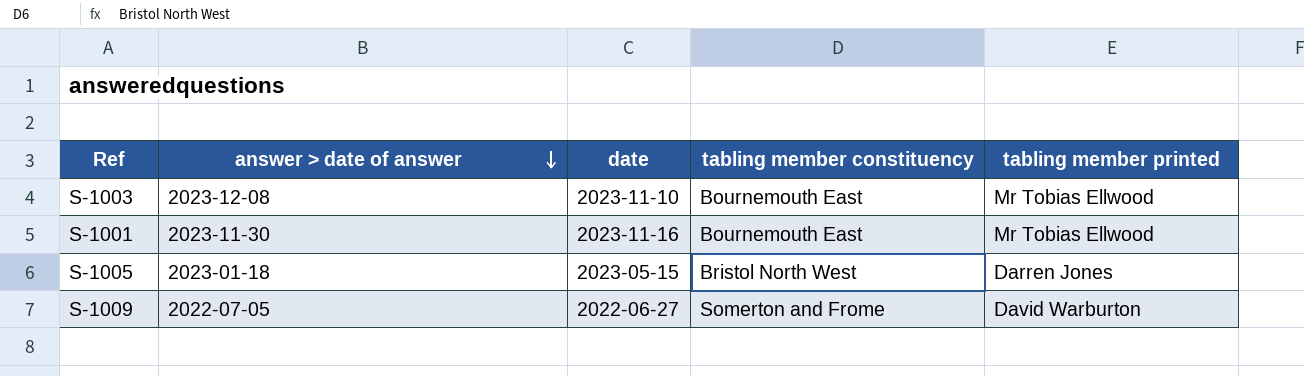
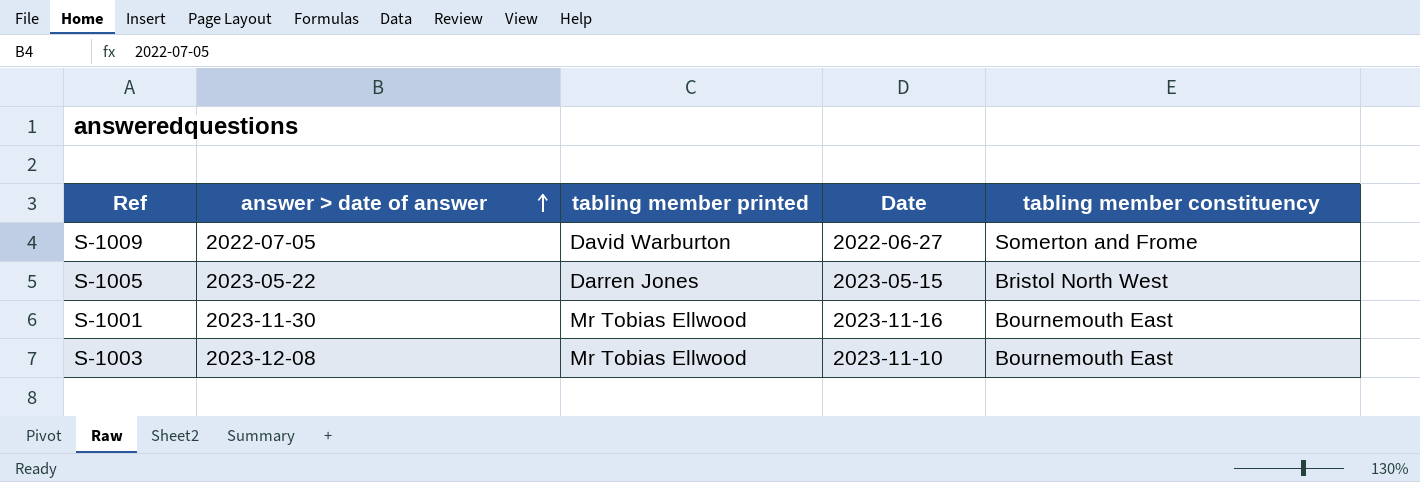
row order: answer > date of answer descending -> answer > date of answer ascending
column tabling member printed | position: 5 -> 3
column name: date -> Date
S-1005 | answer > date of answer: 2023-01-18 -> 2023-05-22

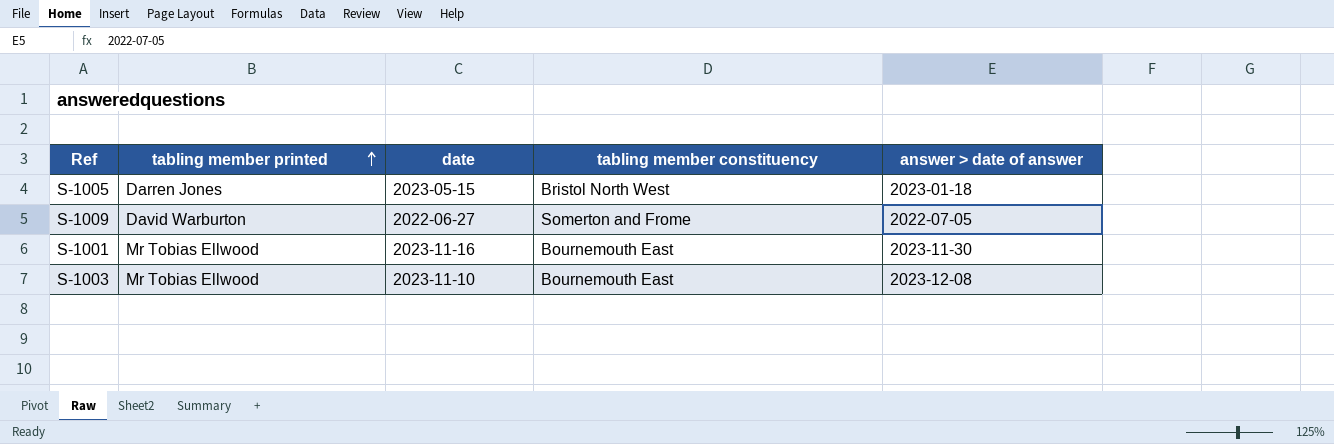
row order: answer > date of answer ascending -> tabling member printed ascending
column name: Date -> date
column answer > date of answer | position: 2 -> 5
S-1005 | answer > date of answer: 2023-05-22 -> 2023-01-18

